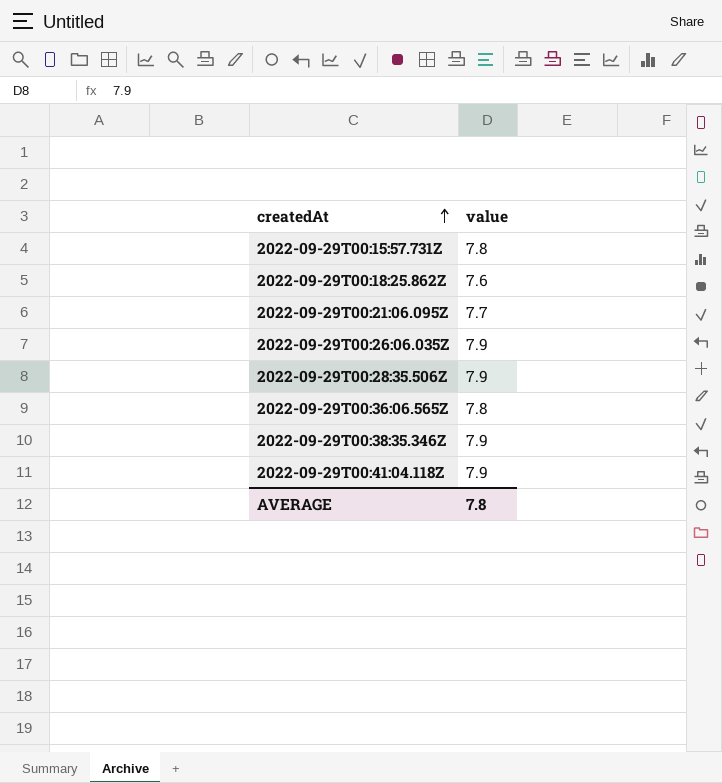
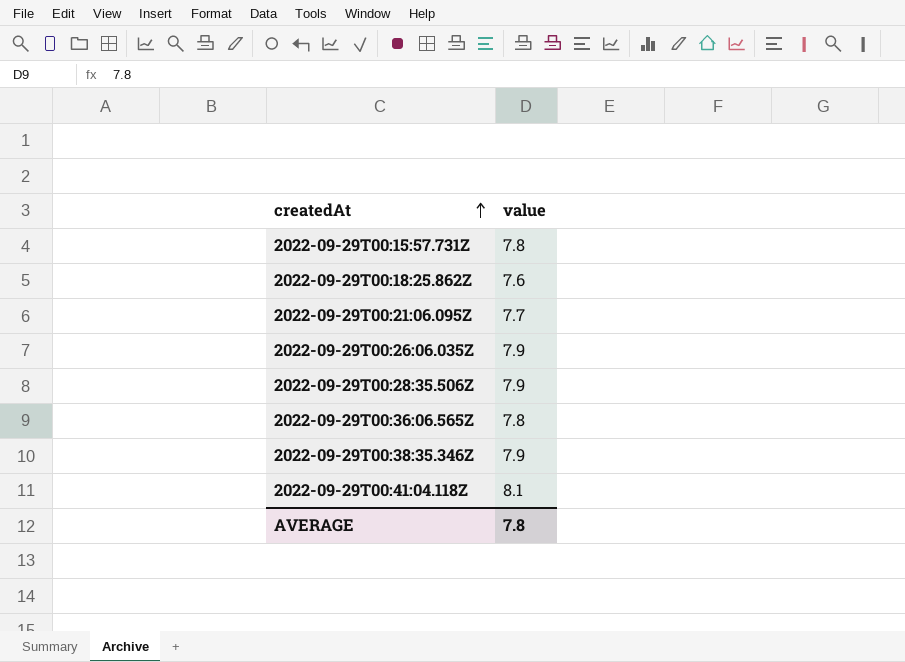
2022-09-29T00:41:04.118Z | value: 7.9 -> 8.1

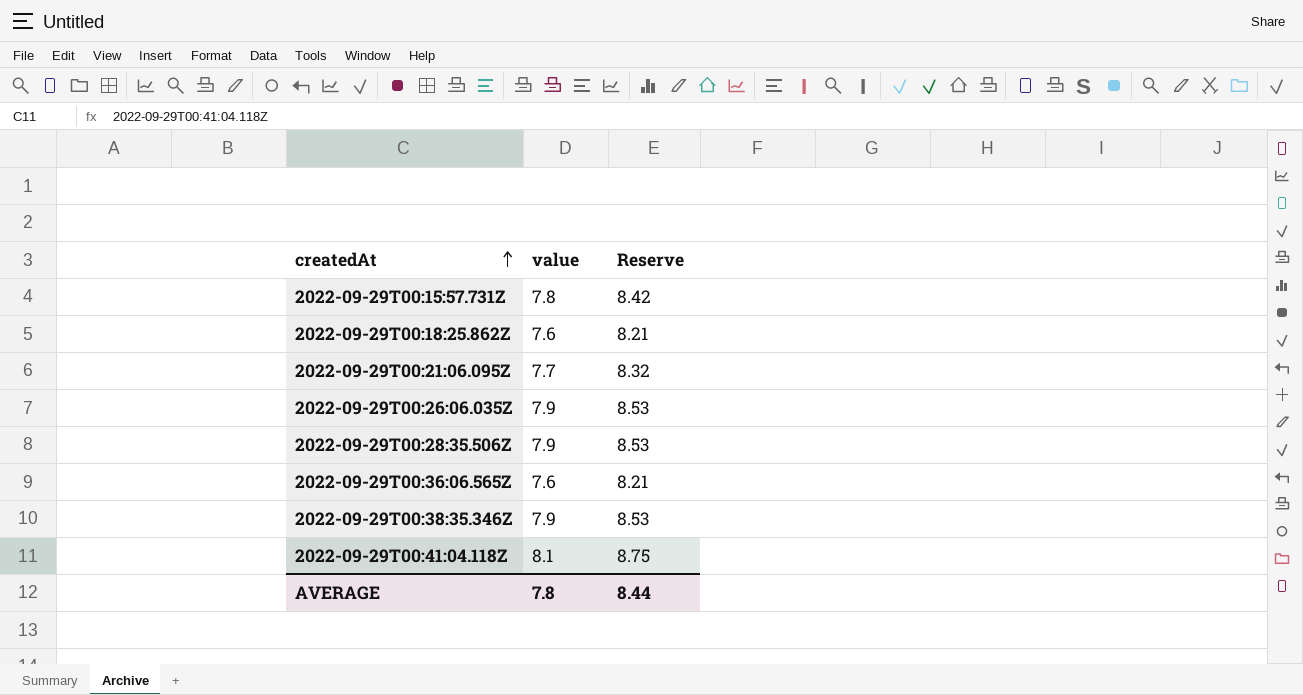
column Reserve | formula: none -> [value] * 1.08
2022-09-29T00:36:06.565Z | value: 7.8 -> 7.6

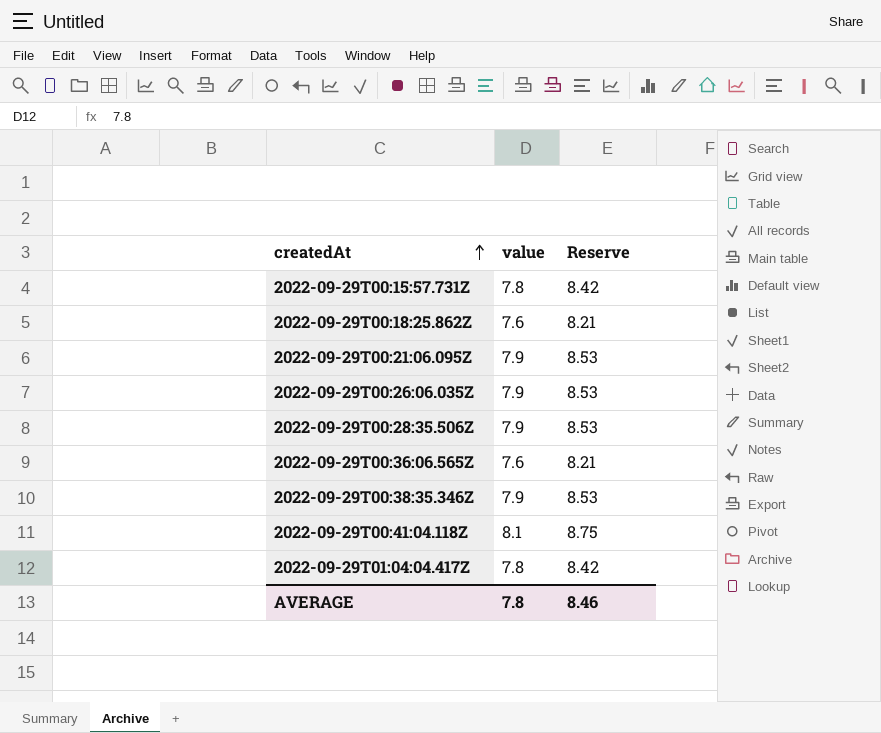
2022-09-29T00:21:06.095Z | value: 7.7 -> 7.9
2022-09-29T00:21:06.095Z | Reserve: 8.32 -> 8.53
row 2022-09-29T01:04:04.417Z: none -> 7.8 | 8.42
AVERAGE | Reserve: 8.44 -> 8.46

